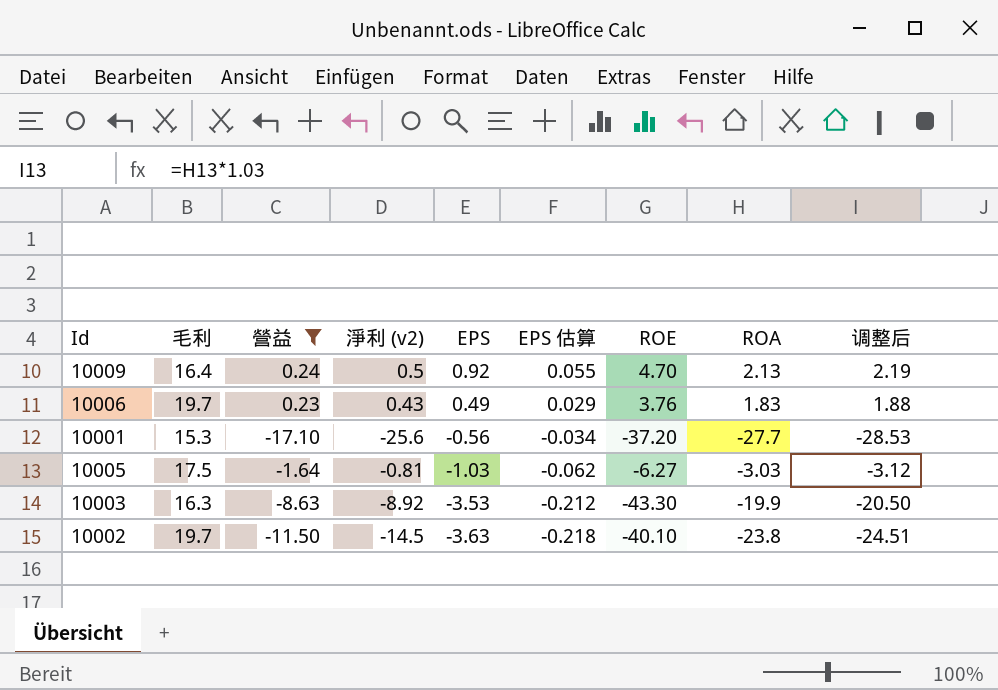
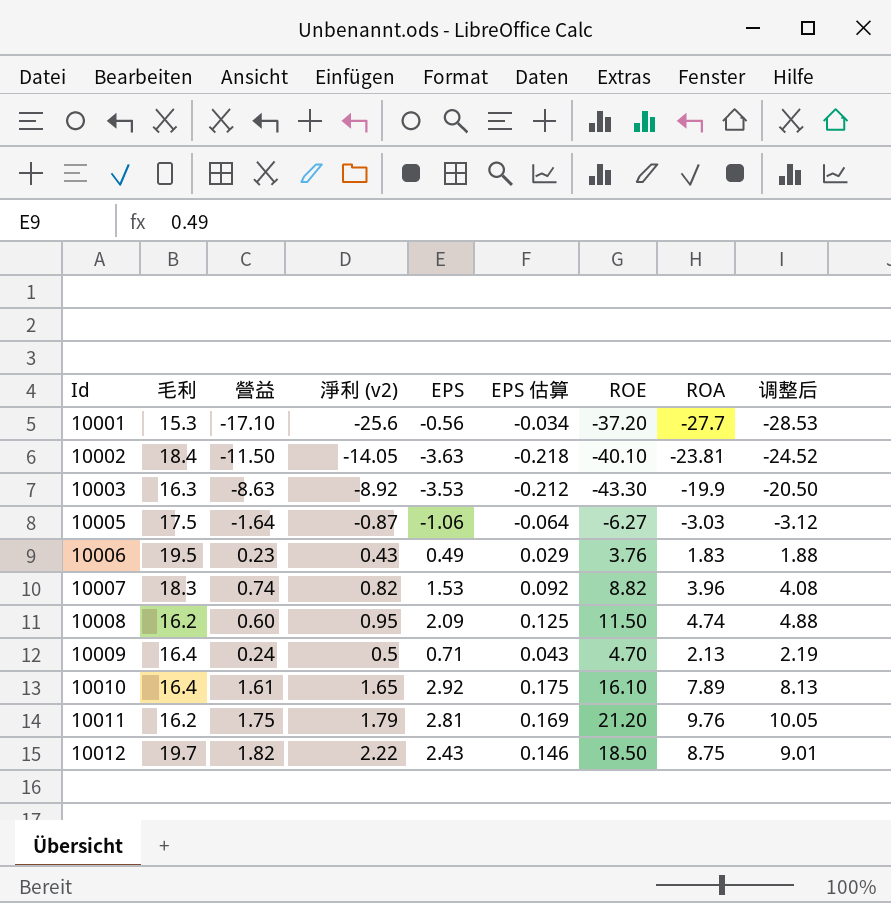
filter: 營益 <= 0.24 -> none
row order: EPS descending -> Id ascending
10002 | 毛利: 19.7 -> 18.4
10002 | 淨利 (v2): -14.5 -> -14.05
10002 | ROA: -23.8 -> -23.81
10002 | 调整后: -24.51 -> -24.52
10005 | 淨利 (v2): -0.81 -> -0.87
10005 | EPS: -1.03 -> -1.06
10005 | EPS 估算: -0.062 -> -0.064
10006 | 毛利: 19.7 -> 19.5
10009 | EPS: 0.92 -> 0.71
10009 | EPS 估算: 0.055 -> 0.043

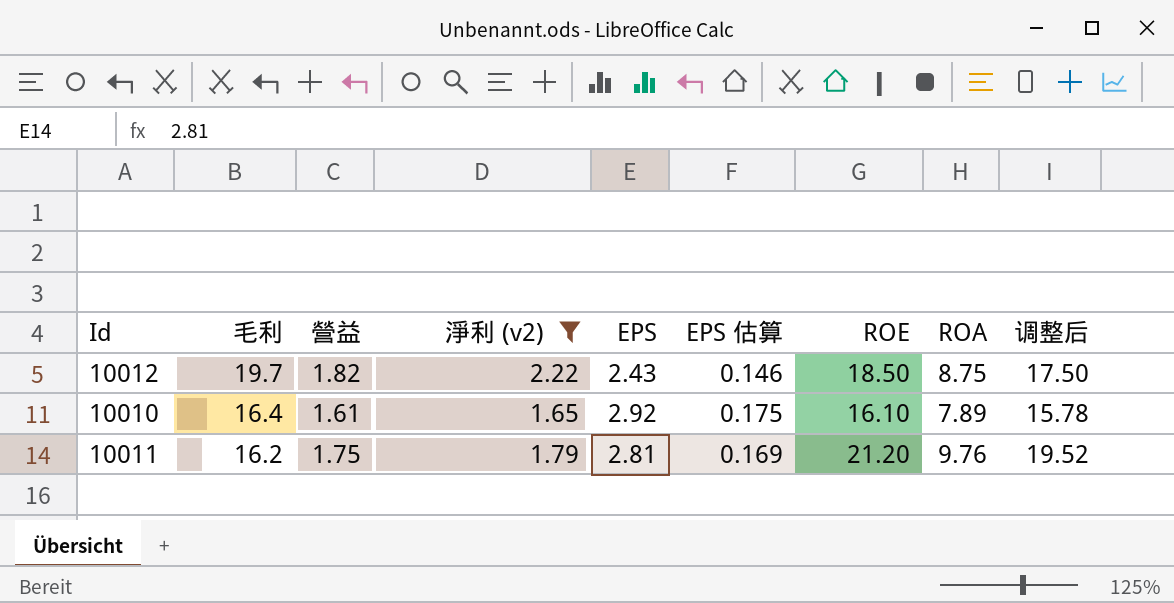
filter: none -> 淨利 (v2) >= 1.65
row order: Id ascending -> 毛利 descending
column 调整后 | formula: [ROA] * 1.03 -> [ROA] * 2

